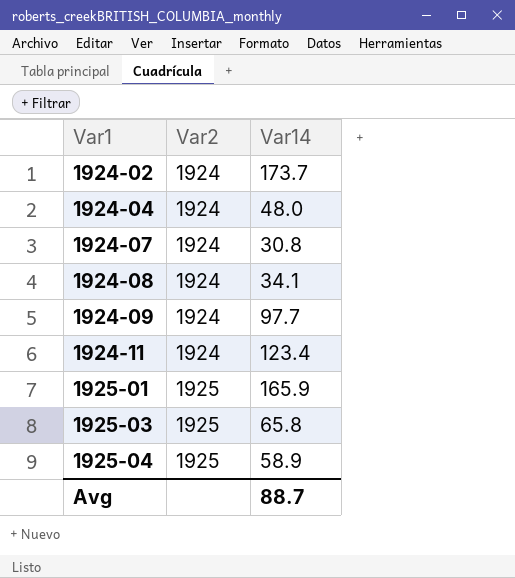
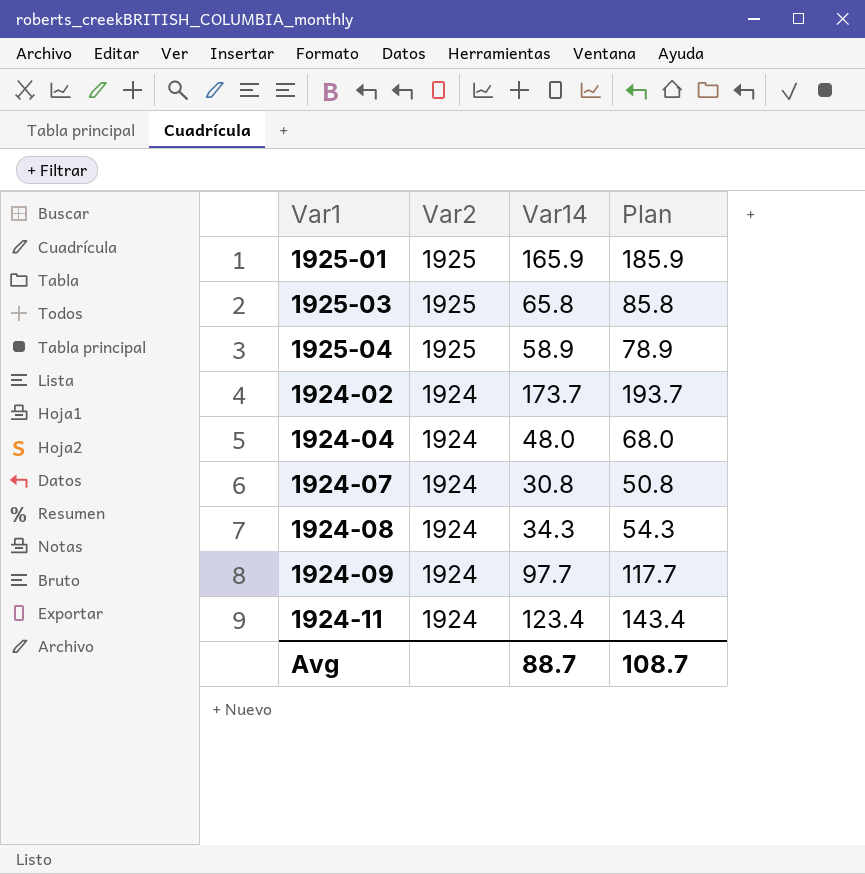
row order: Var1 ascending -> Var2 descending
column Plan | formula: none -> [Var14] + 20
1924-08 | Var14: 34.1 -> 34.3

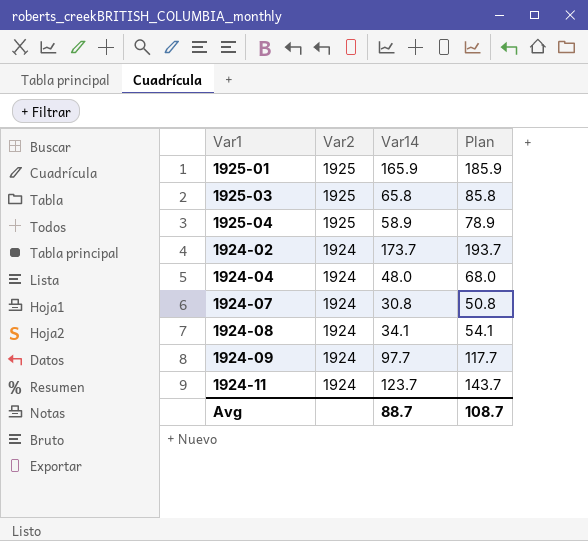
1924-08 | Var14: 34.3 -> 34.1
1924-08 | Plan: 54.3 -> 54.1
1924-11 | Var14: 123.4 -> 123.7
1924-11 | Plan: 143.4 -> 143.7

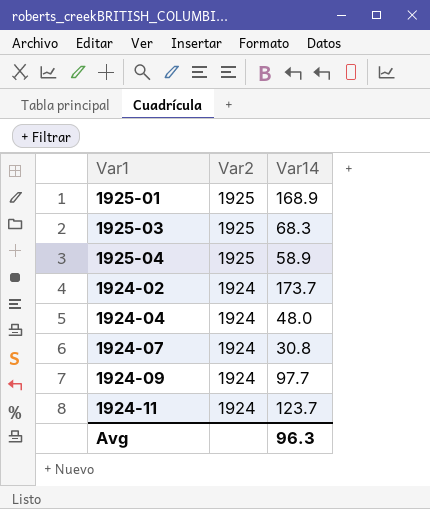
column Plan | formula: [Var14] + 20 -> none
row 1924-08: 1924 | 34.1 | 54.1 -> none
1925-01 | Var14: 165.9 -> 168.9
1925-03 | Var14: 65.8 -> 68.3
Avg | Var14: 88.7 -> 96.3

